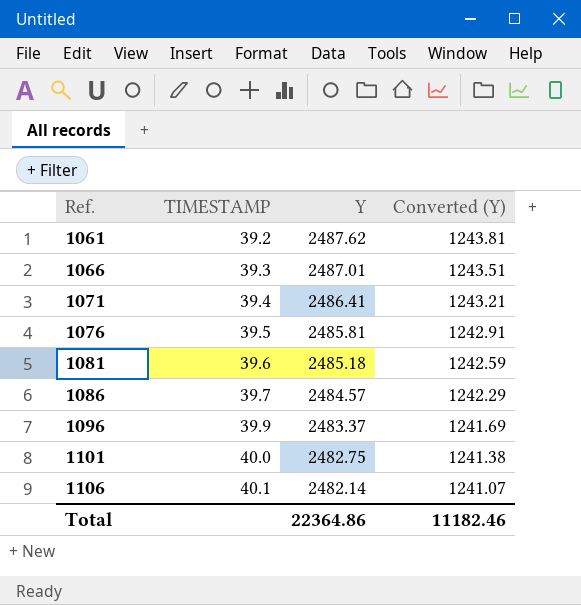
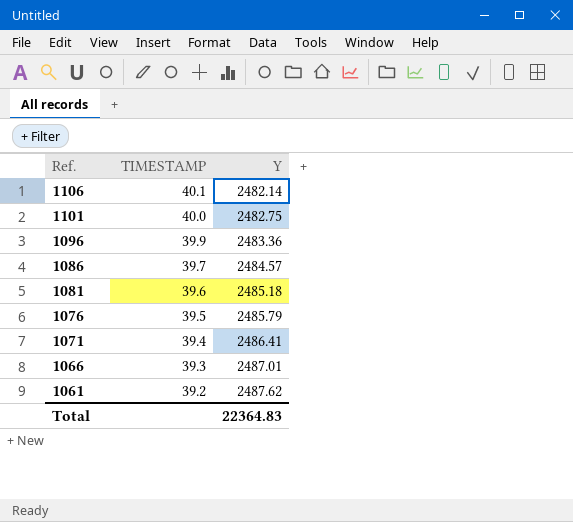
row order: Ref. ascending -> Ref. descending
column Converted (Y) | formula: [Y] * 0.5 -> none
1096 | Y: 2483.37 -> 2483.36
1076 | Y: 2485.81 -> 2485.79
Total | Y: 22364.86 -> 22364.83

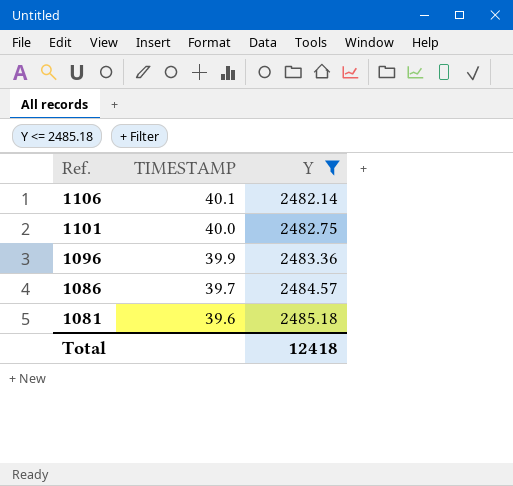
filter: none -> Y <= 2485.18
Total | Y: 22364.83 -> 12418

